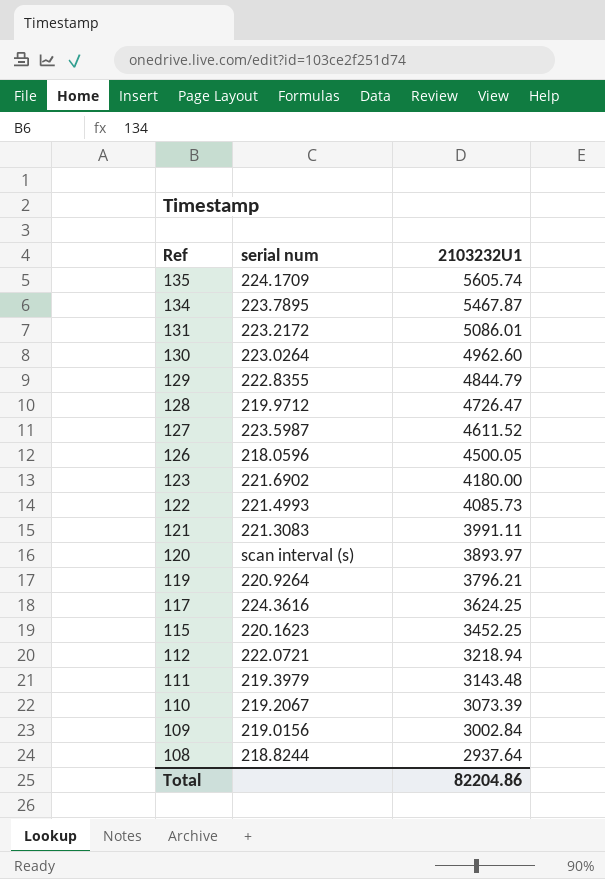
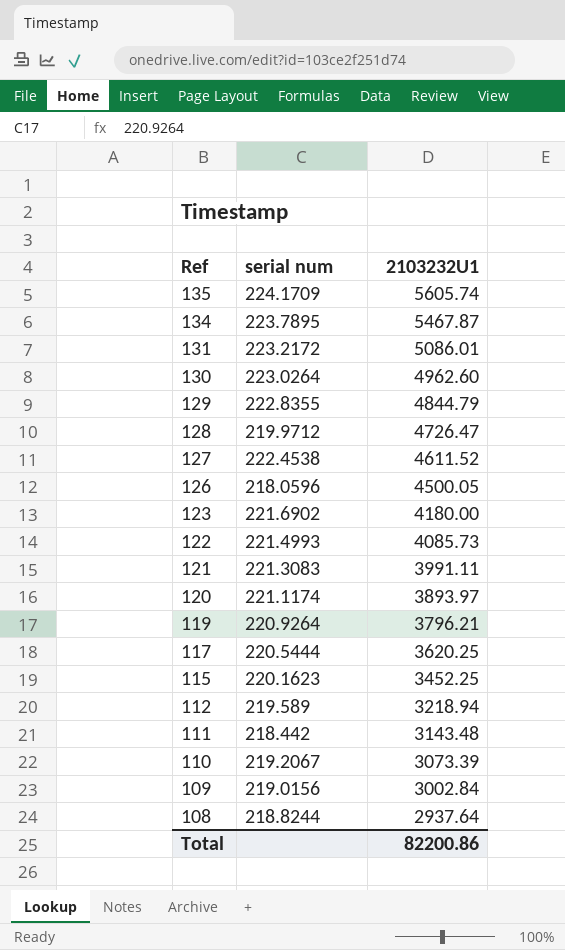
127 | serial num: 223.5987 -> 222.4538
120 | serial num: scan interval (s) -> 221.1174
117 | serial num: 224.3616 -> 220.5444
117 | 2103232U1: 3624.25 -> 3620.25
112 | serial num: 222.0721 -> 219.589
111 | serial num: 219.3979 -> 218.442
Total | 2103232U1: 82204.86 -> 82200.86

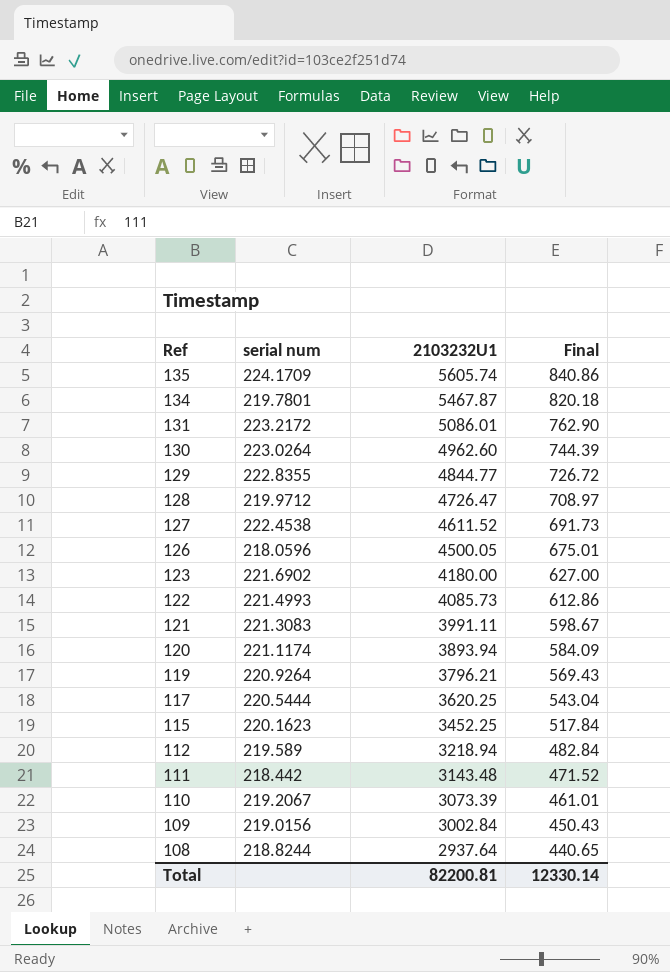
column Final | formula: none -> [2103232U1] * 0.15
134 | serial num: 223.7895 -> 219.7801
129 | 2103232U1: 4844.79 -> 4844.77
120 | 2103232U1: 3893.97 -> 3893.94
Total | 2103232U1: 82200.86 -> 82200.81

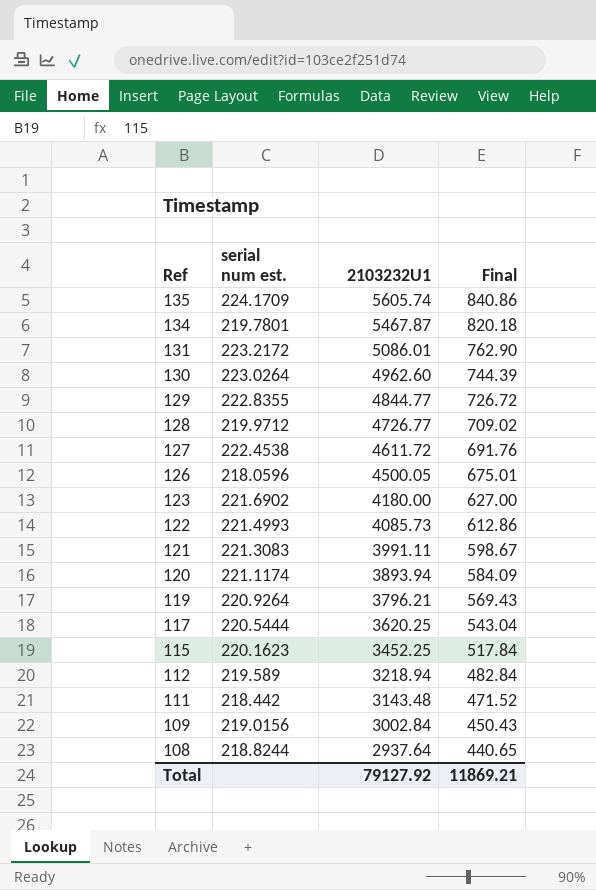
column name: serial num -> serial num est.
row 110: 219.2067 | 3073.39 | 461.01 -> none
128 | 2103232U1: 4726.47 -> 4726.77
128 | Final: 708.97 -> 709.02
127 | 2103232U1: 4611.52 -> 4611.72
127 | Final: 691.73 -> 691.76
Total | 2103232U1: 82200.81 -> 79127.92
Total | Final: 12330.14 -> 11869.21

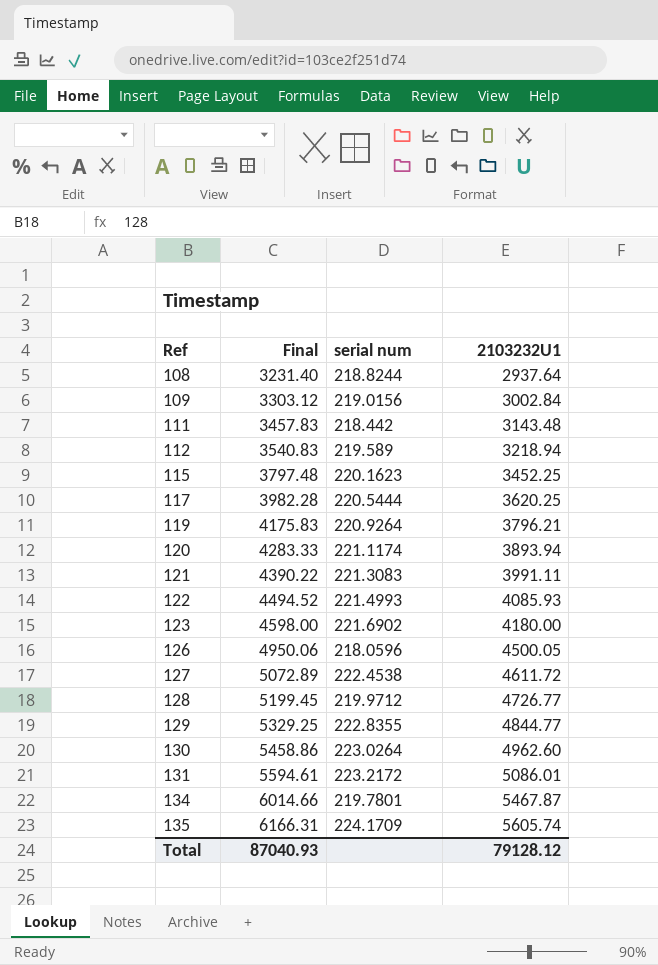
row order: Ref descending -> Ref ascending
column Final | formula: [2103232U1] * 0.15 -> [2103232U1] * 1.1
column Final | position: 4 -> 2
column name: serial num est. -> serial num
122 | 2103232U1: 4085.73 -> 4085.93
Total | Final: 11869.21 -> 87040.93
Total | 2103232U1: 79127.92 -> 79128.12

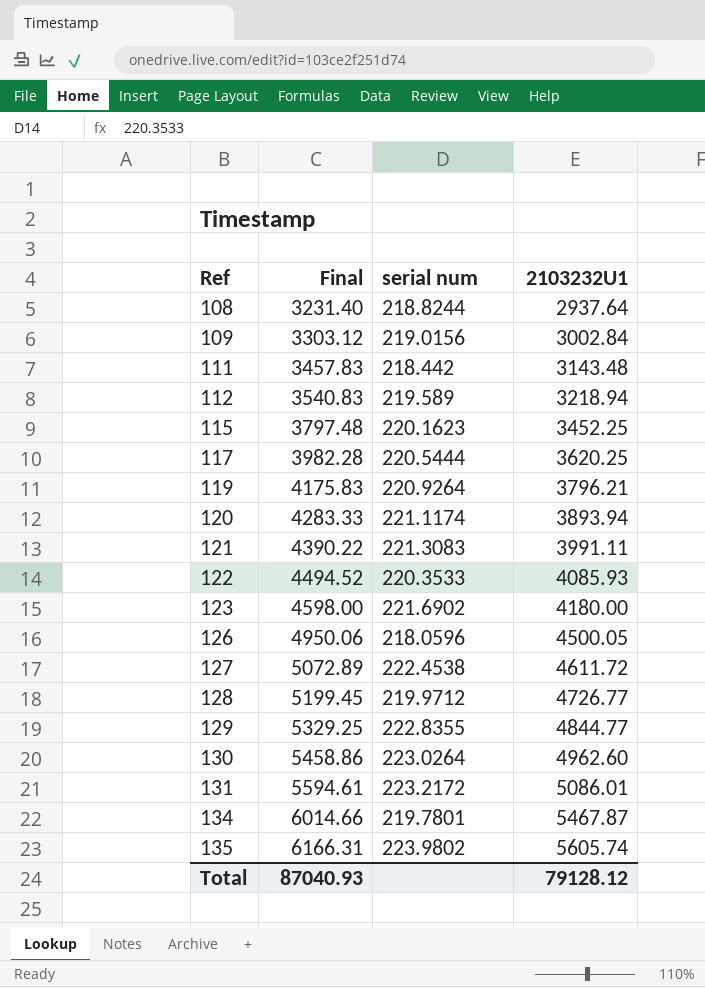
122 | serial num: 221.4993 -> 220.3533
135 | serial num: 224.1709 -> 223.9802

